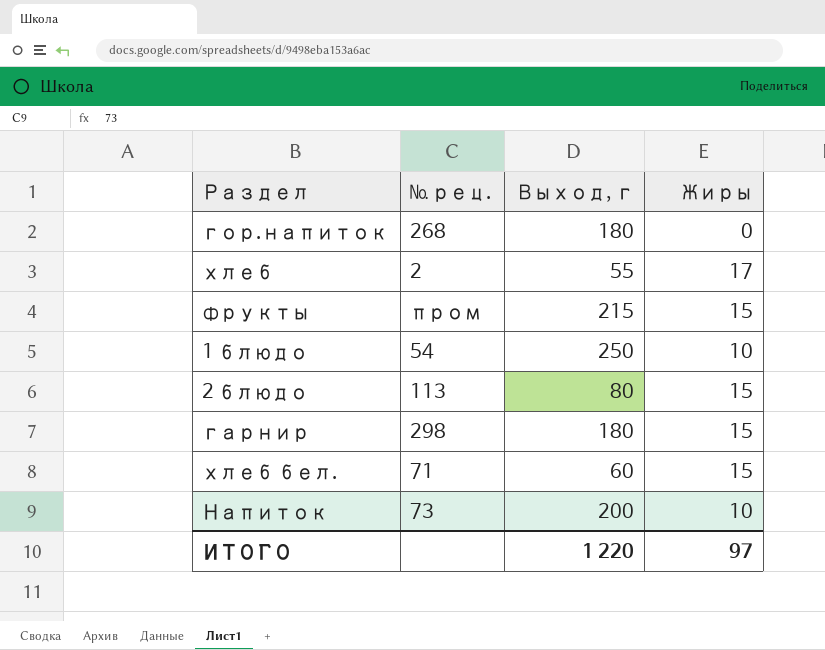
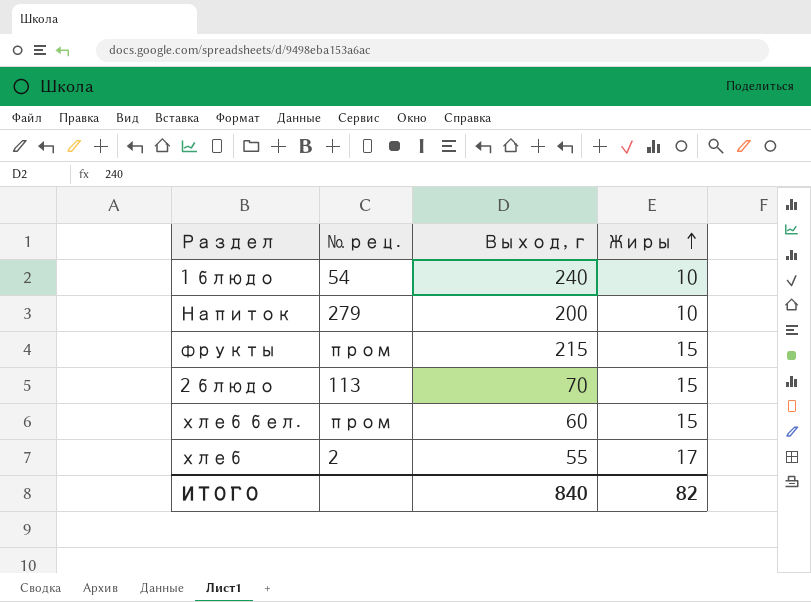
row order: none -> Жиры ascending
row гор.напиток: 268 | 180 | 0 -> none
row гарнир: 298 | 180 | 15 -> none
1 блюдо | Выход, г: 250 -> 240
Напиток | № рец.: 73 -> 279
2 блюдо | Выход, г: 80 -> 70
хлеб бел. | № рец.: 71 -> пром
ИТОГО | Выход, г: 1 220 -> 840
ИТОГО | Жиры: 97 -> 82

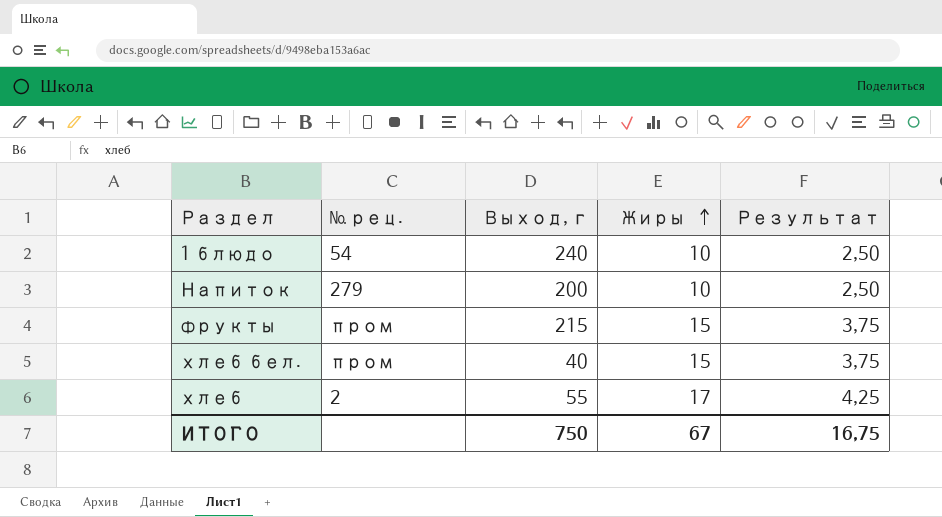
column Результат | formula: none -> [Жиры] * 0,25
row 2 блюдо: 113 | 70 | 15 -> none
хлеб бел. | Выход, г: 60 -> 40
ИТОГО | Выход, г: 840 -> 750
ИТОГО | Жиры: 82 -> 67

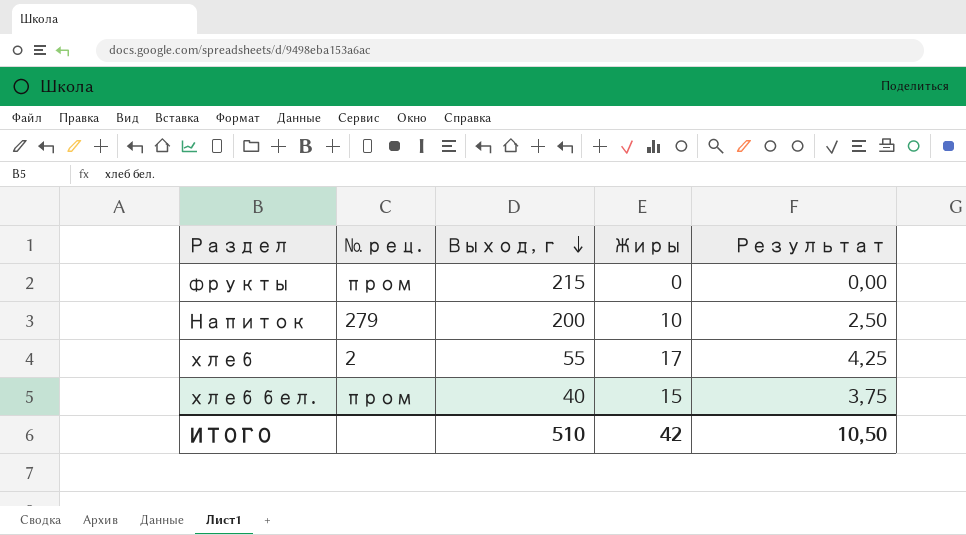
row order: Жиры ascending -> Выход, г descending
row 1 блюдо: 54 | 240 | 10 | 2,50 -> none
фрукты | Жиры: 15 -> 0
фрукты | Результат: 3,75 -> 0,00
ИТОГО | Выход, г: 750 -> 510
ИТОГО | Жиры: 67 -> 42
ИТОГО | Результат: 16,75 -> 10,50

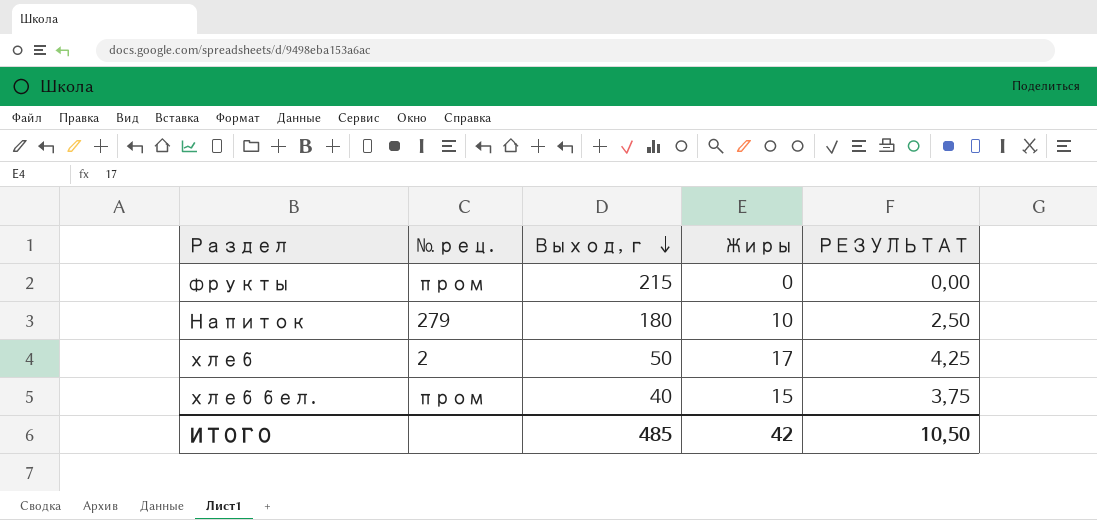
column name: Результат -> РЕЗУЛЬТАТ
Напиток | Выход, г: 200 -> 180
хлеб | Выход, г: 55 -> 50
ИТОГО | Выход, г: 510 -> 485

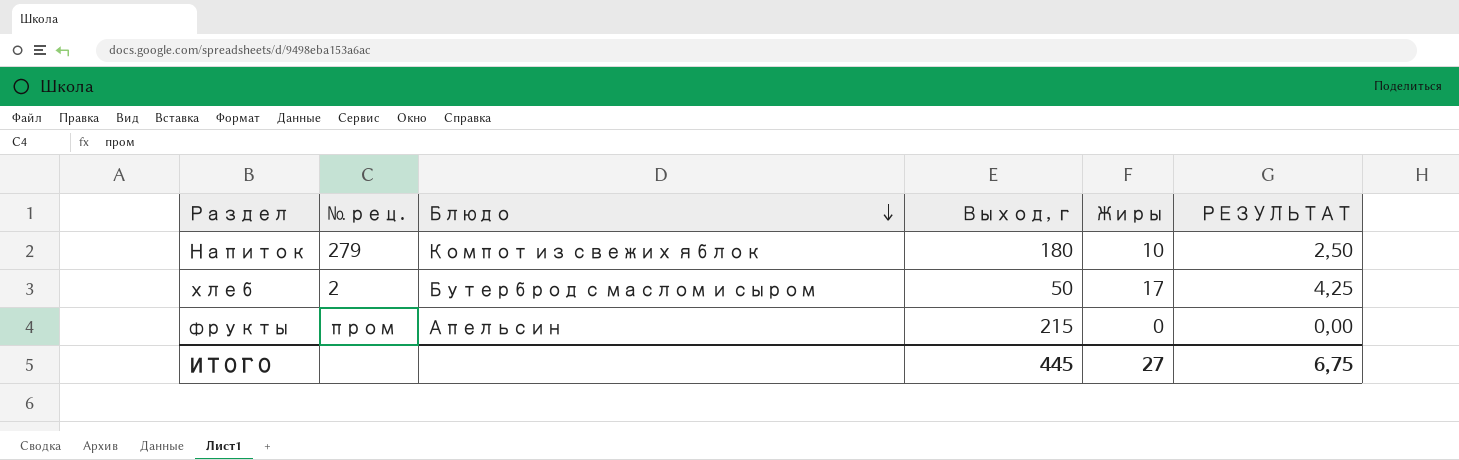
row order: Выход, г descending -> Блюдо descending
column Блюдо | position: none -> 3
row хлеб бел.: пром | 40 | 15 | 3,75 -> none
ИТОГО | Выход, г: 485 -> 445
ИТОГО | Жиры: 42 -> 27
ИТОГО | РЕЗУЛЬТАТ: 10,50 -> 6,75

